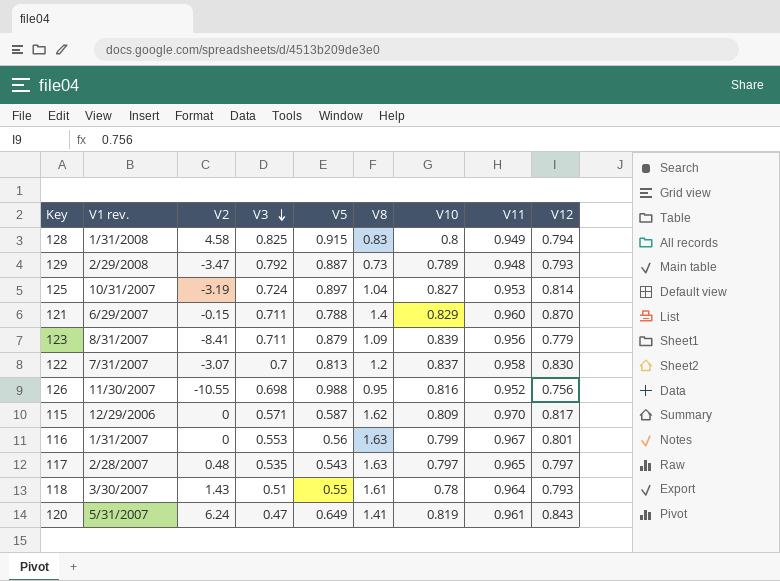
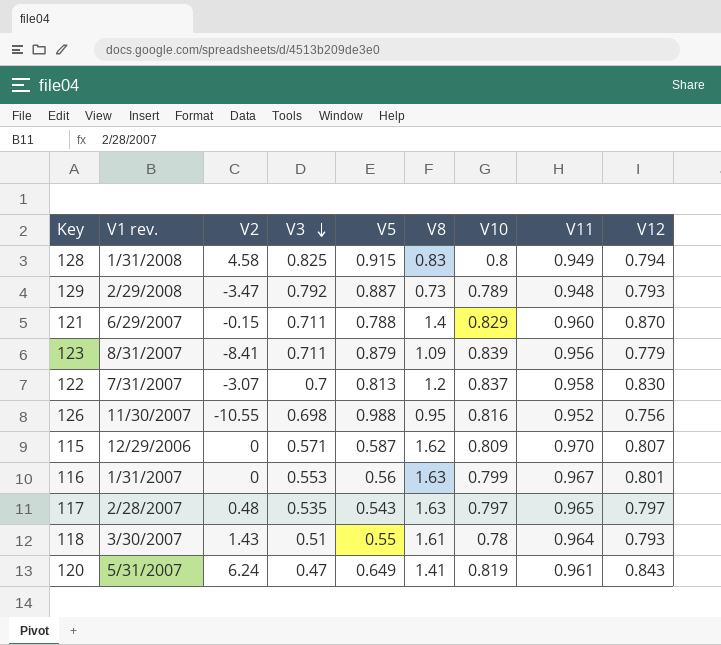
row 125: 10/31/2007 | -3.19 | 0.724 | 0.897 | 1.04 | 0.827 | 0.953 | 0.814 -> none
115 | V12: 0.817 -> 0.807

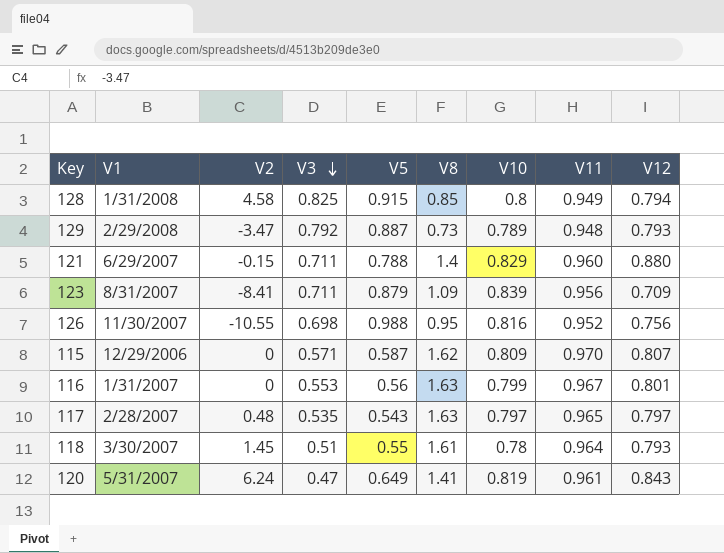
column name: V1 rev. -> V1
row 122: 7/31/2007 | -3.07 | 0.7 | 0.813 | 1.2 | 0.837 | 0.958 | 0.830 -> none
128 | V8: 0.83 -> 0.85
121 | V12: 0.870 -> 0.880
123 | V12: 0.779 -> 0.709
118 | V2: 1.43 -> 1.45

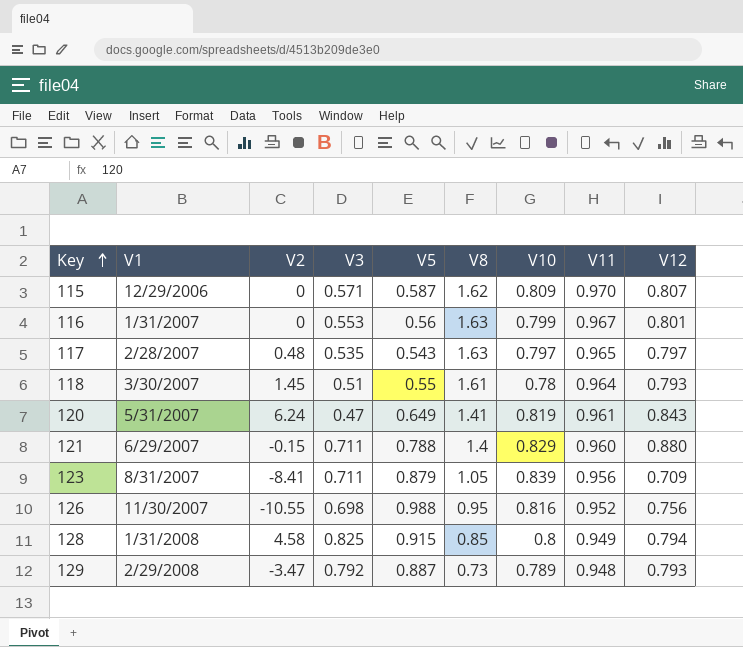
row order: V3 descending -> Key ascending
123 | V8: 1.09 -> 1.05

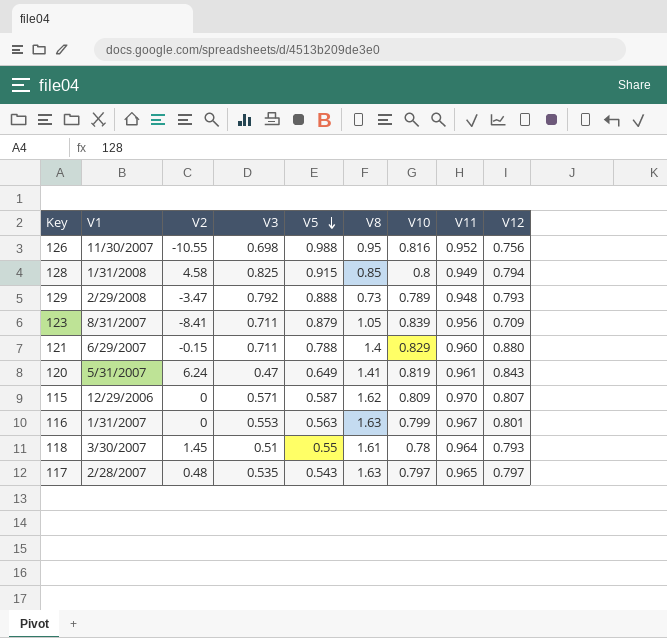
row order: Key ascending -> V5 descending
129 | V5: 0.887 -> 0.888
116 | V5: 0.56 -> 0.563

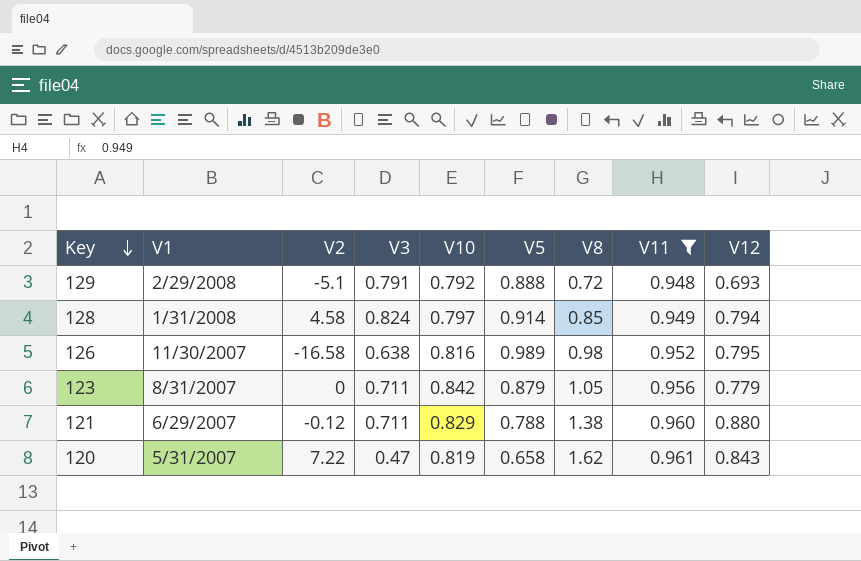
filter: none -> V11 <= 0.961
row order: V5 descending -> Key descending
column V10 | position: 7 -> 5
129 | V2: -3.47 -> -5.1
129 | V3: 0.792 -> 0.791
129 | V10: 0.789 -> 0.792
129 | V8: 0.73 -> 0.72
129 | V12: 0.793 -> 0.693
128 | V3: 0.825 -> 0.824
128 | V10: 0.8 -> 0.797
128 | V5: 0.915 -> 0.914
126 | V2: -10.55 -> -16.58
126 | V3: 0.698 -> 0.638
126 | V5: 0.988 -> 0.989
126 | V8: 0.95 -> 0.98
126 | V12: 0.756 -> 0.795
123 | V2: -8.41 -> 0
123 | V10: 0.839 -> 0.842
123 | V12: 0.709 -> 0.779
121 | V2: -0.15 -> -0.12
121 | V8: 1.4 -> 1.38
120 | V2: 6.24 -> 7.22
120 | V5: 0.649 -> 0.658
120 | V8: 1.41 -> 1.62

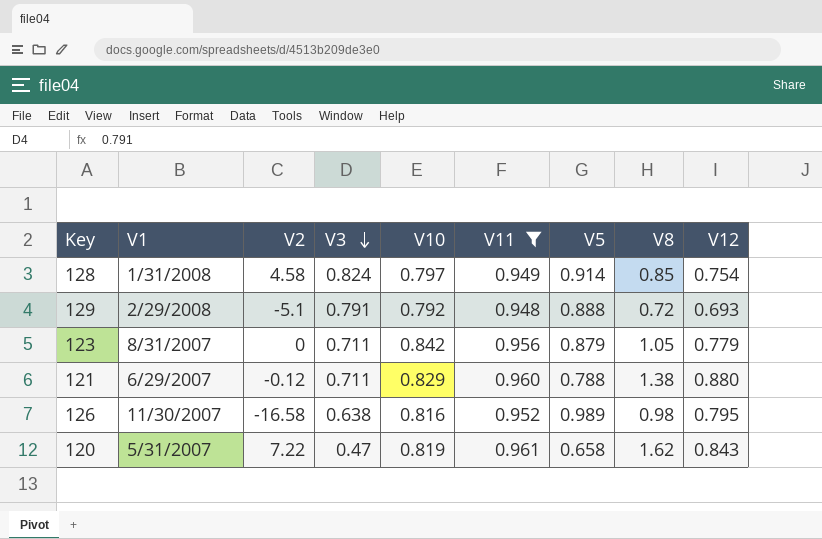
row order: Key descending -> V3 descending
column V11 | position: 8 -> 6
128 | V12: 0.794 -> 0.754

